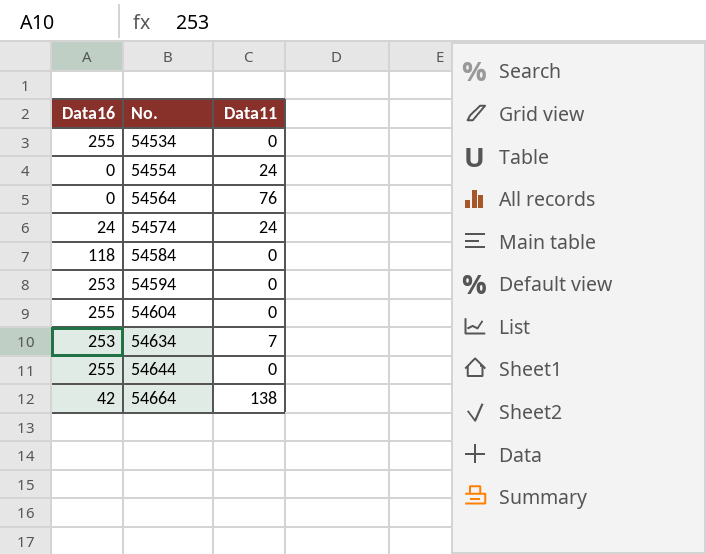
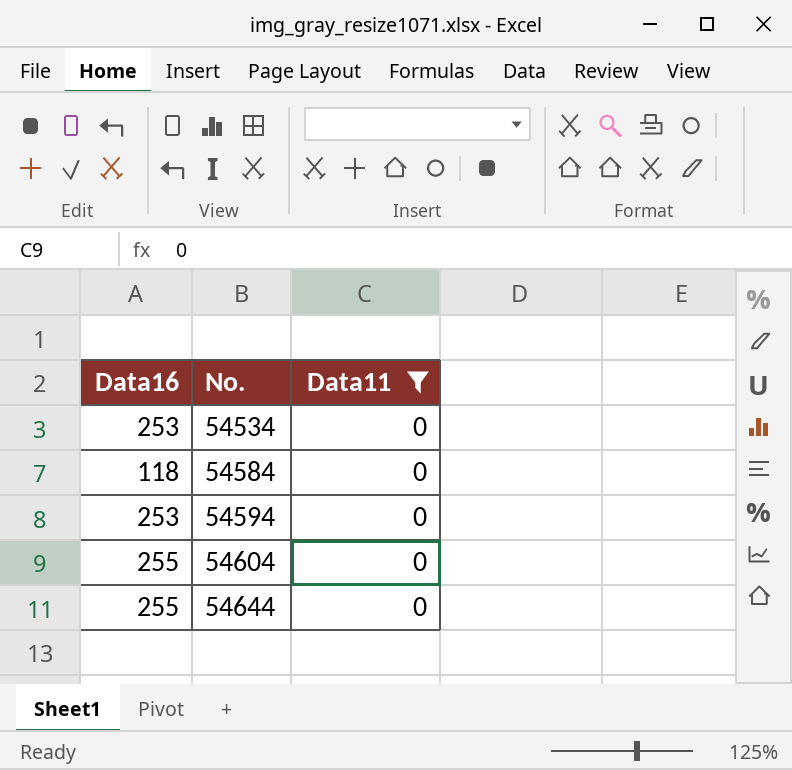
filter: none -> Data11 = 0
54534 | Data16: 255 -> 253

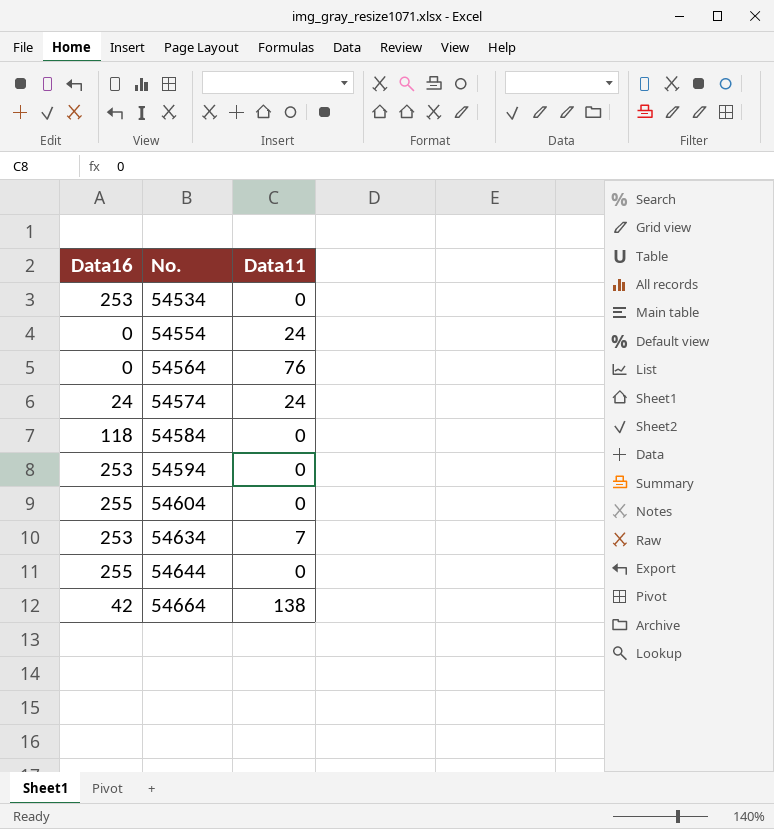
filter: Data11 = 0 -> none

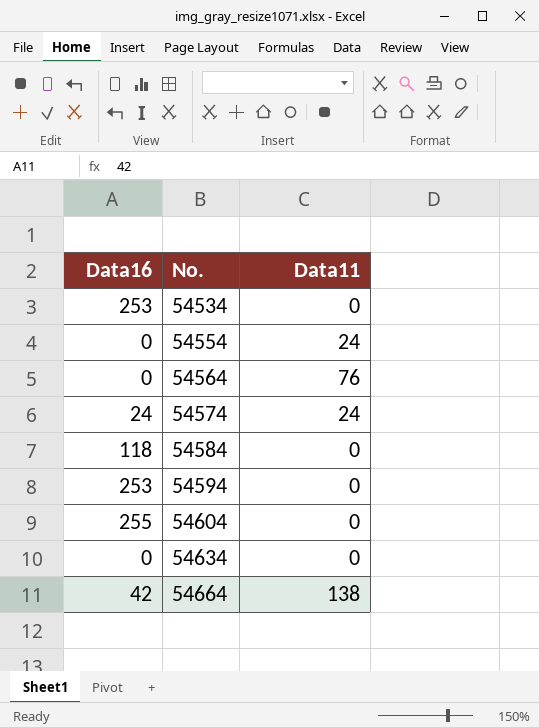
row 54644: 255 | 0 -> none
54634 | Data16: 253 -> 0
54634 | Data11: 7 -> 0

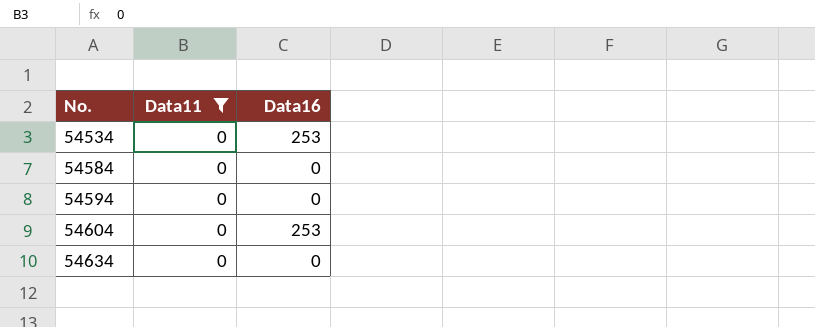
filter: none -> Data11 = 0
column Data16 | position: 1 -> 3
54584 | Data16: 118 -> 0
54594 | Data16: 253 -> 0
54604 | Data16: 255 -> 253

